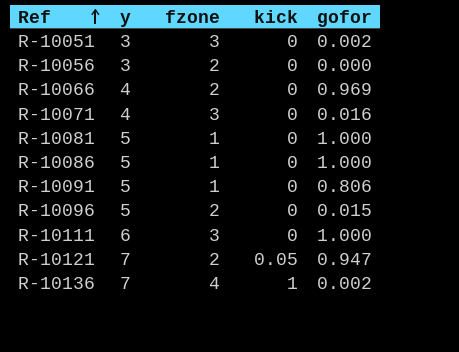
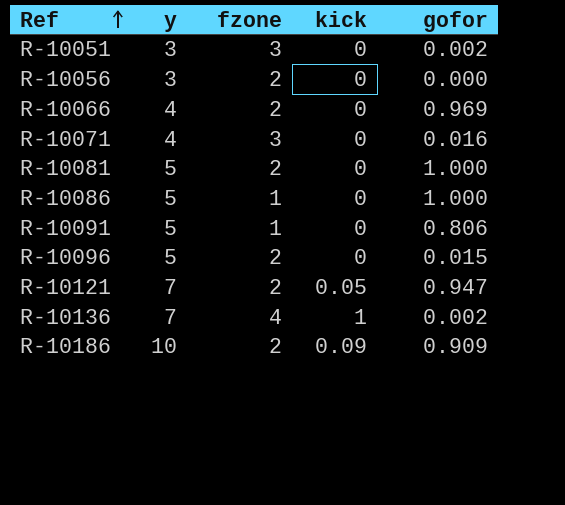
row R-10111: 6 | 3 | 0 | 1.000 -> none
R-10081 | fzone: 1 -> 2
row R-10186: none -> 10 | 2 | 0.09 | 0.909

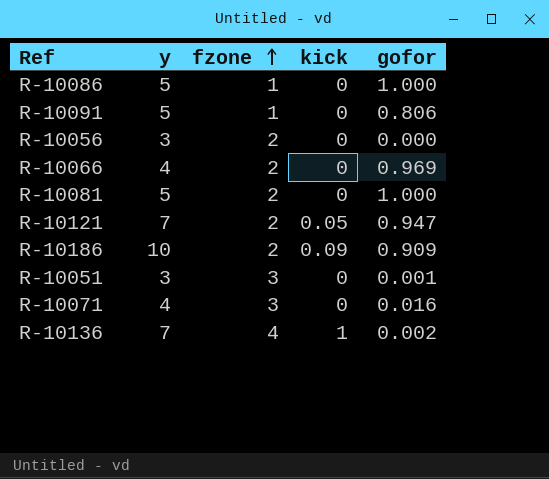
row order: Ref ascending -> fzone ascending
row R-10096: 5 | 2 | 0 | 0.015 -> none
R-10051 | gofor: 0.002 -> 0.001

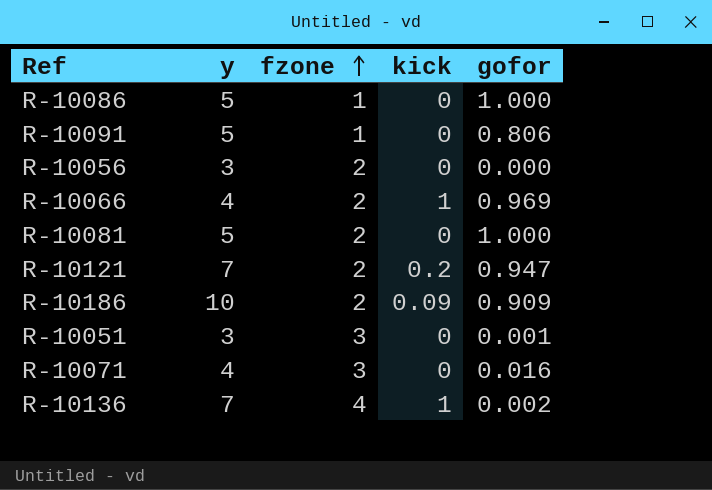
R-10066 | kick: 0 -> 1
R-10121 | kick: 0.05 -> 0.2

